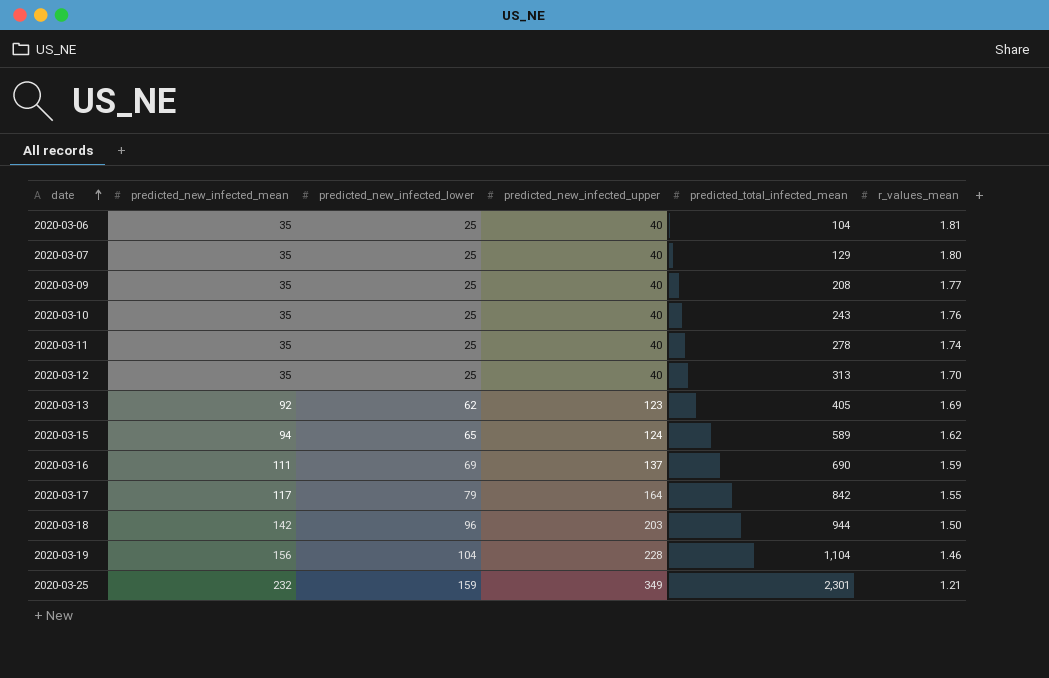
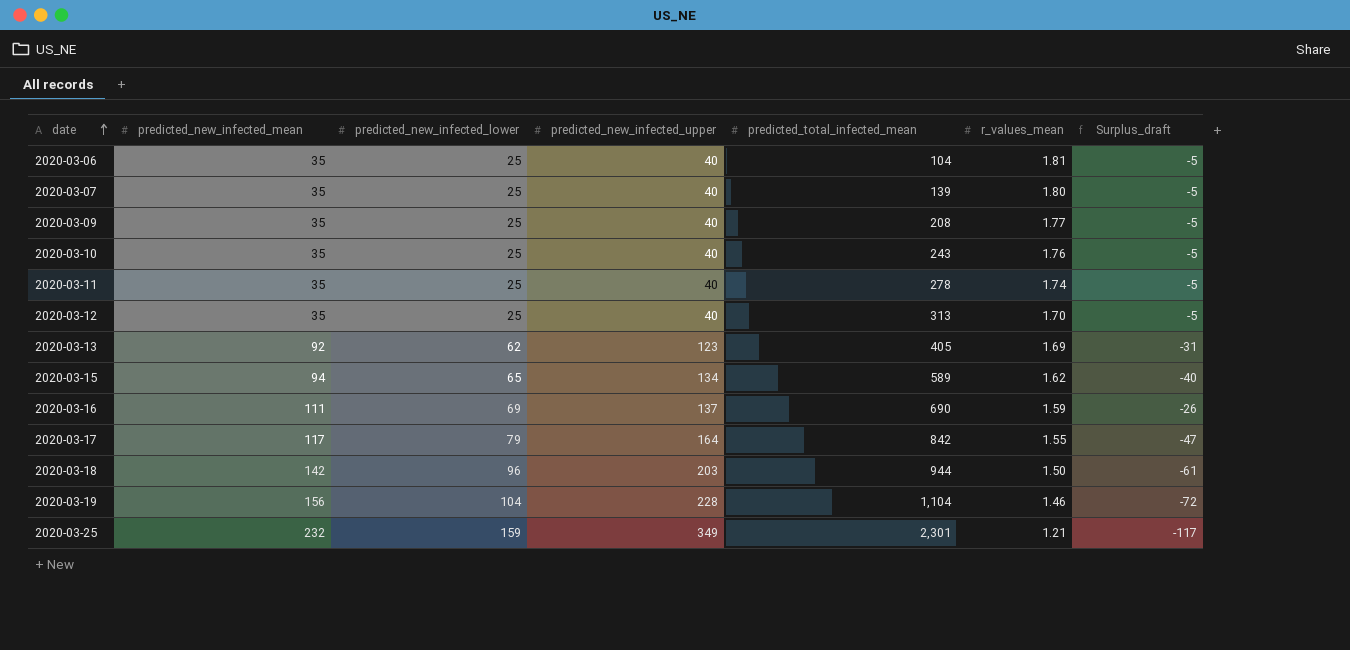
column Surplus_draft | formula: none -> [predicted_new_infected_mean] - [predicted_new_infected_upper]
2020-03-07 | predicted_total_infected_mean: 129 -> 139
2020-03-15 | predicted_new_infected_upper: 124 -> 134

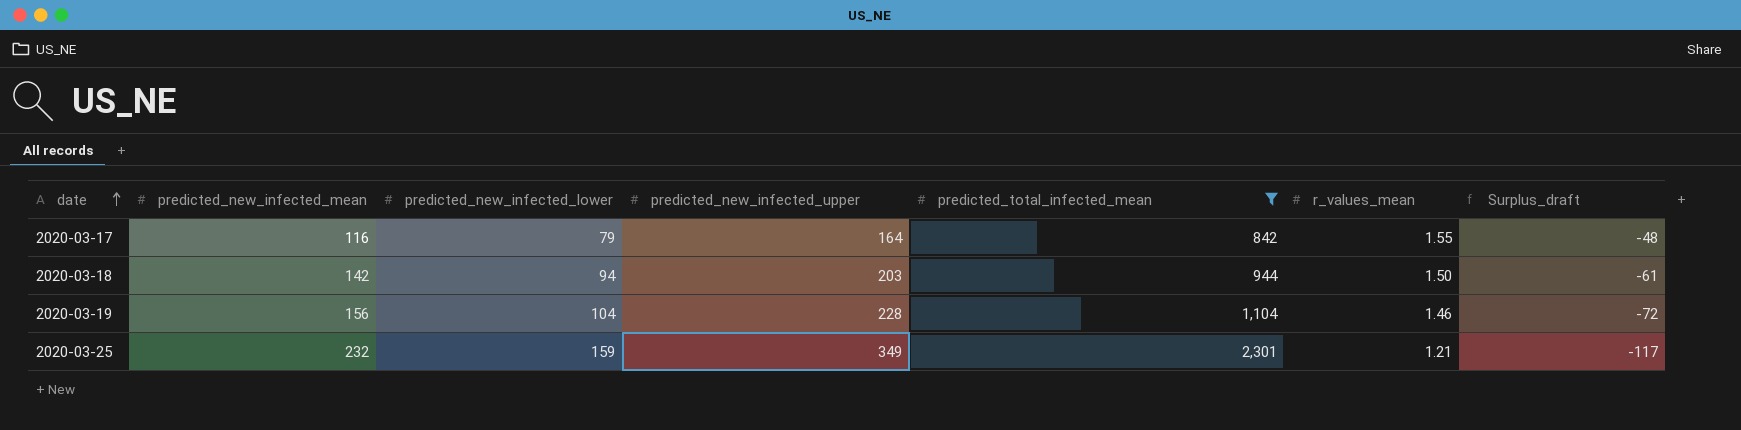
filter: none -> predicted_total_infected_mean >= 842
2020-03-17 | predicted_new_infected_mean: 117 -> 116
2020-03-17 | Surplus_draft: -47 -> -48
2020-03-18 | predicted_new_infected_lower: 96 -> 94

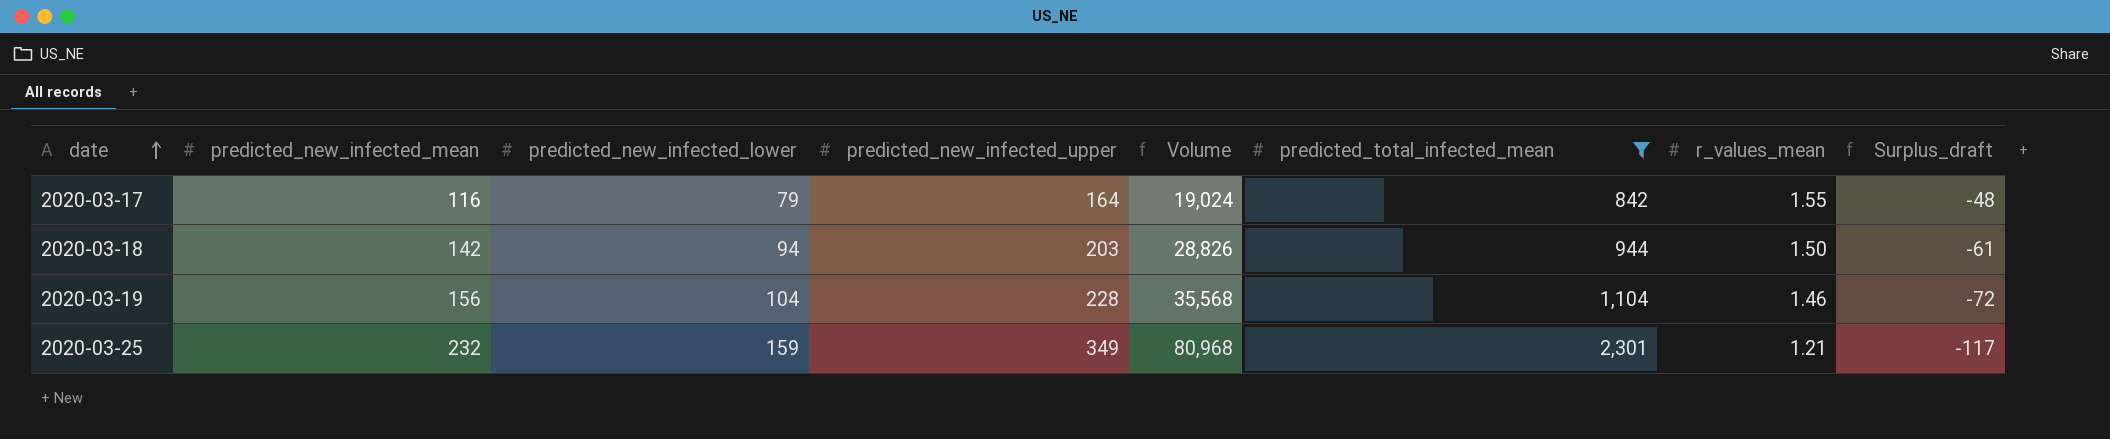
column Volume | formula: none -> [predicted_new_infected_mean] * [predicted_new_infected_upper]

